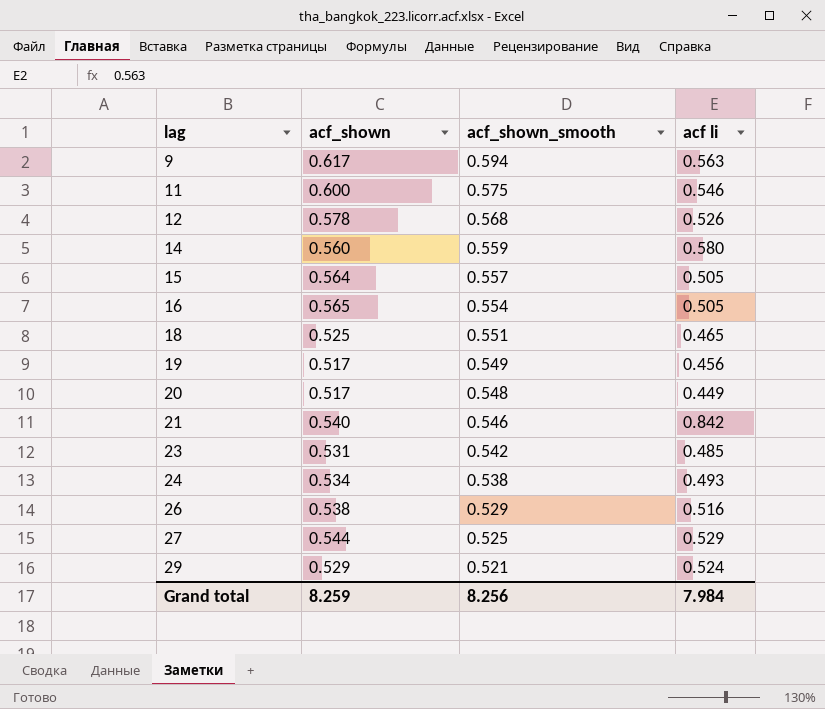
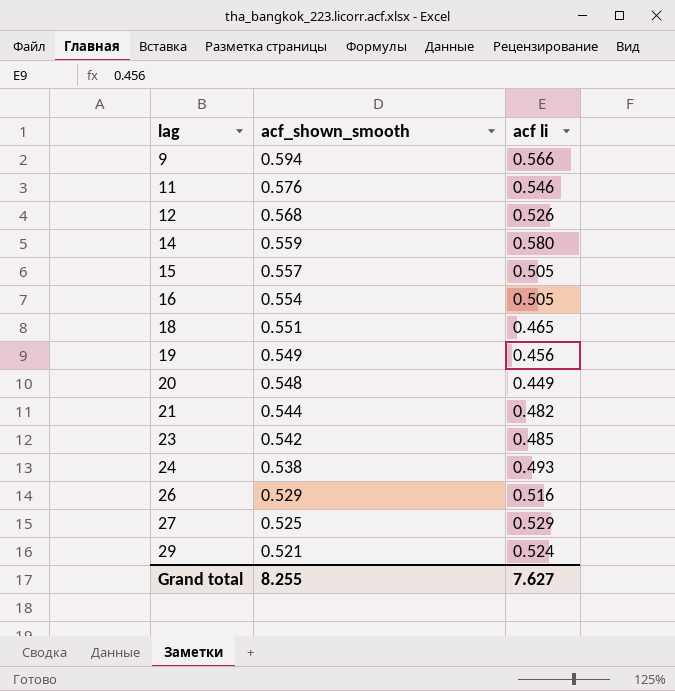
column acf_shown | position: 2 -> none
9 | acf li: 0.563 -> 0.566
11 | acf_shown_smooth: 0.575 -> 0.576
21 | acf_shown_smooth: 0.546 -> 0.544
21 | acf li: 0.842 -> 0.482
Grand total | acf_shown_smooth: 8.256 -> 8.255
Grand total | acf li: 7.984 -> 7.627

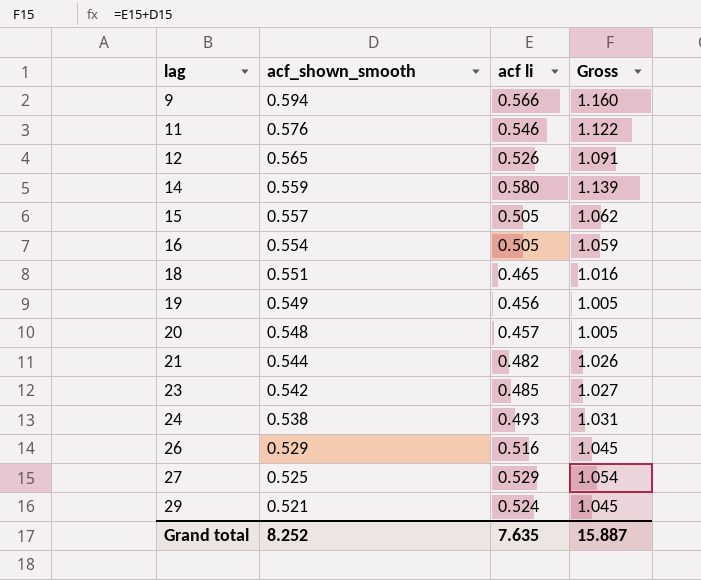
column Gross | formula: none -> [acf_shown_smooth] + [acf li]
12 | acf_shown_smooth: 0.568 -> 0.565
20 | acf li: 0.449 -> 0.457
Grand total | acf_shown_smooth: 8.255 -> 8.252
Grand total | acf li: 7.627 -> 7.635

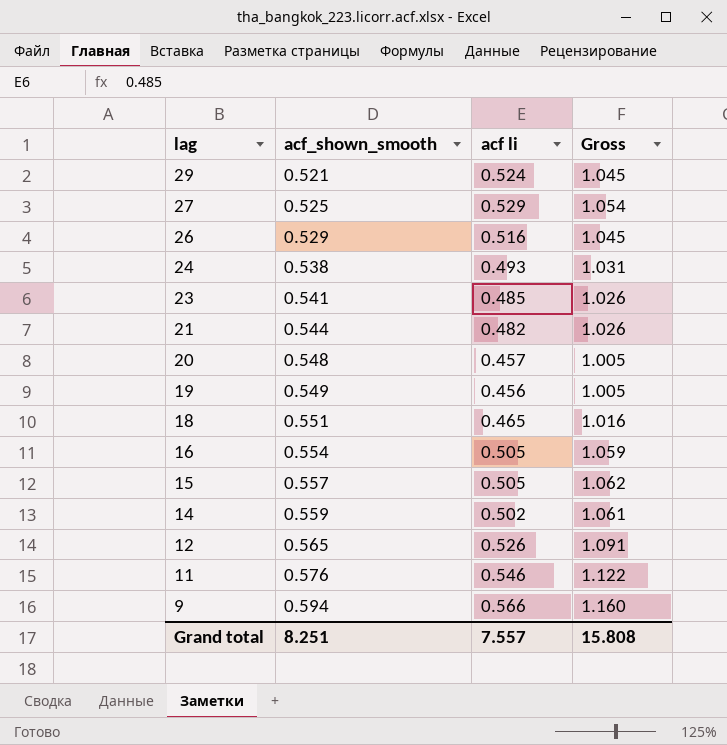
row order: lag ascending -> lag descending
23 | acf_shown_smooth: 0.542 -> 0.541
23 | Gross: 1.027 -> 1.026
14 | acf li: 0.580 -> 0.502
14 | Gross: 1.139 -> 1.061
Grand total | acf_shown_smooth: 8.252 -> 8.251
Grand total | acf li: 7.635 -> 7.557
Grand total | Gross: 15.887 -> 15.808

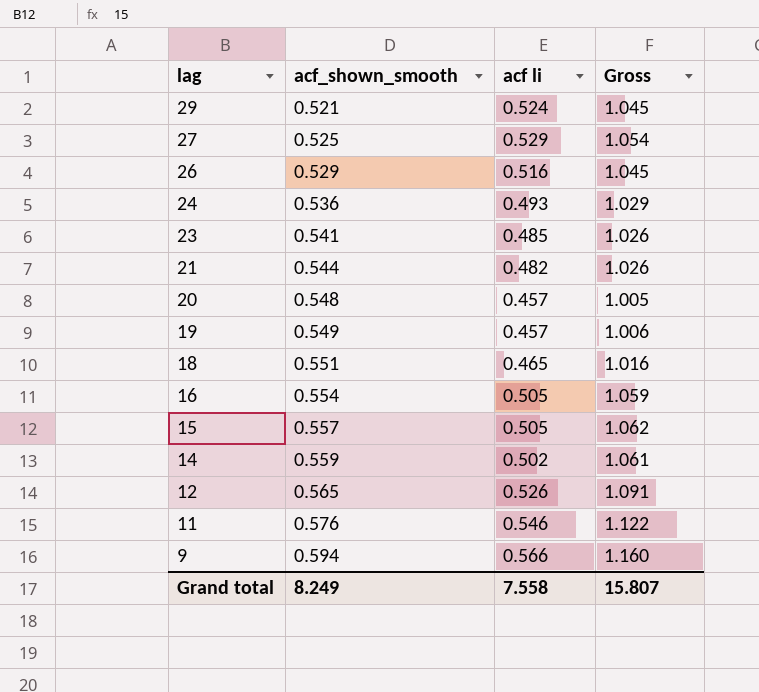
24 | acf_shown_smooth: 0.538 -> 0.536
24 | Gross: 1.031 -> 1.029
19 | acf li: 0.456 -> 0.457
19 | Gross: 1.005 -> 1.006
Grand total | acf_shown_smooth: 8.251 -> 8.249
Grand total | acf li: 7.557 -> 7.558
Grand total | Gross: 15.808 -> 15.807

